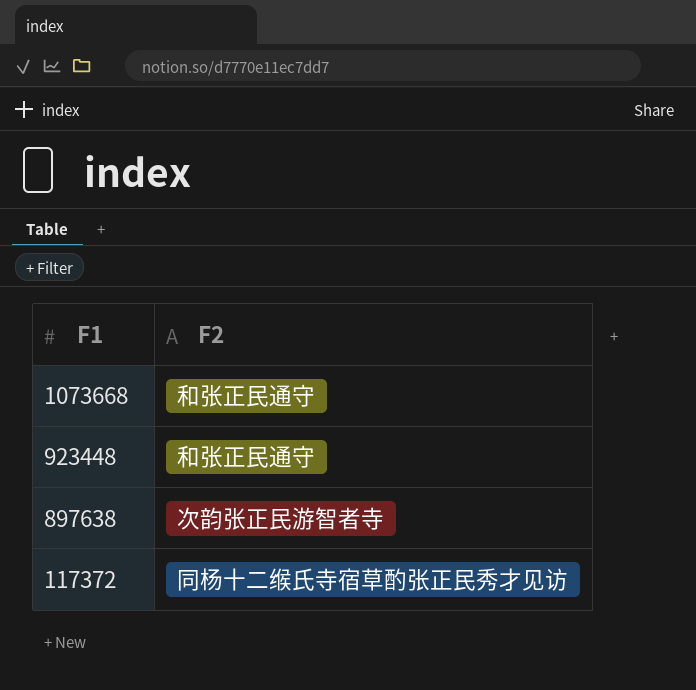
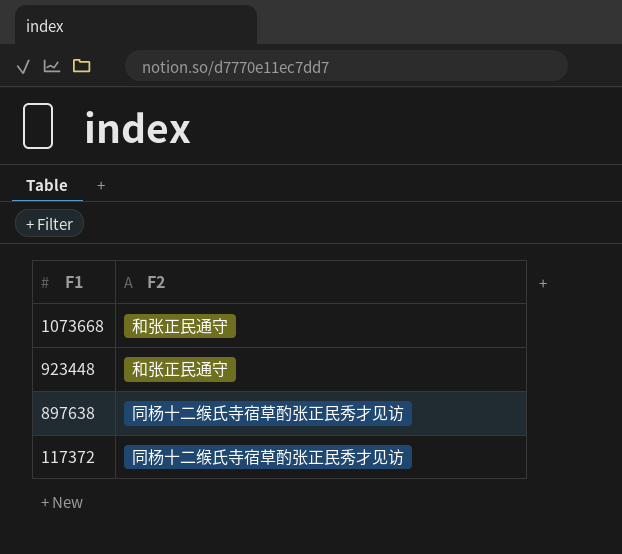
897638 | F2: 次韵张正民游智者寺 -> 同杨十二缑氏寺宿草酌张正民秀才见访

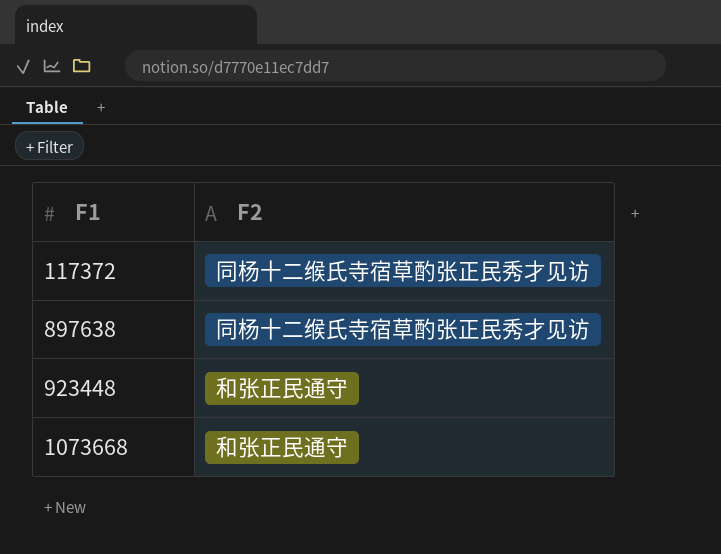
row order: F1 descending -> F1 ascending

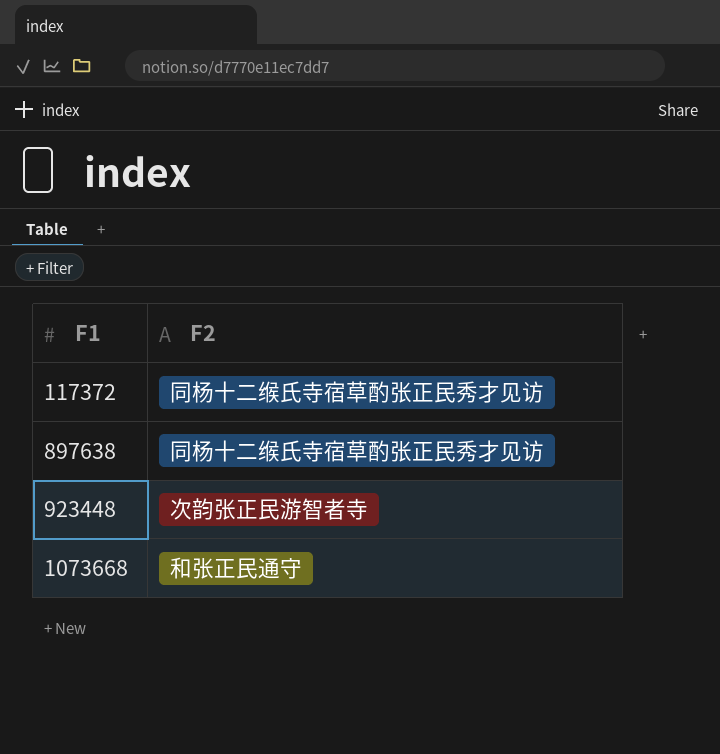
923448 | F2: 和张正民通守 -> 次韵张正民游智者寺

